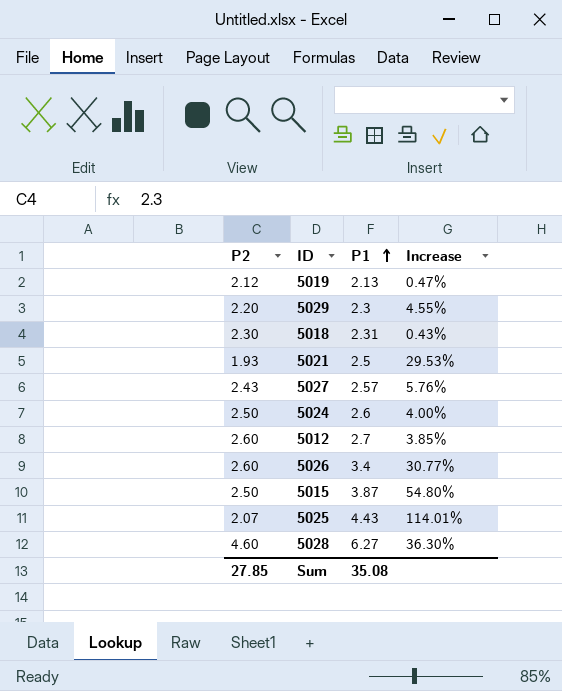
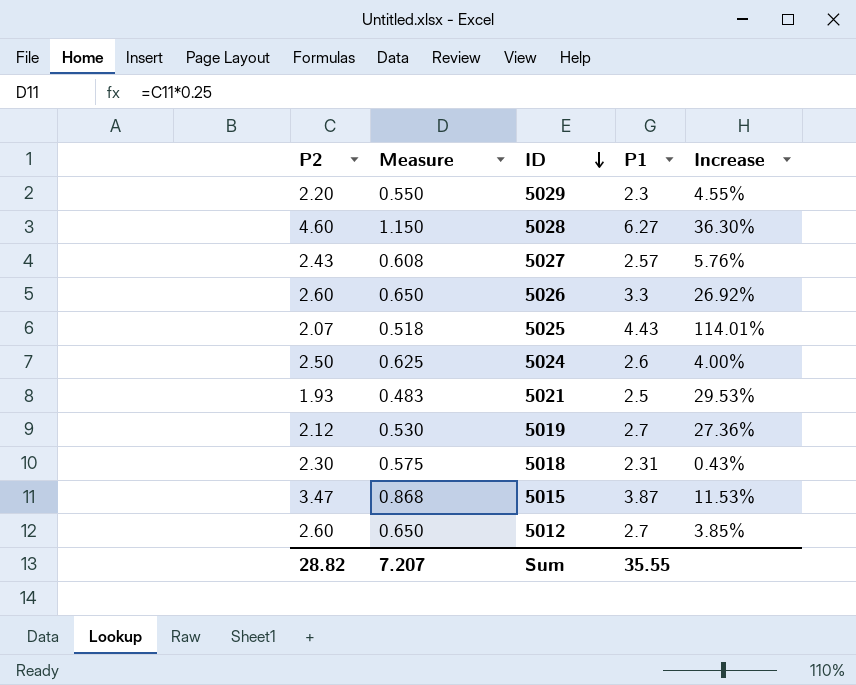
row order: P1 ascending -> ID descending
column Measure | formula: none -> [P2] * 0.25
5026 | P1: 3.4 -> 3.3
5026 | Increase: 30.77% -> 26.92%
5019 | P1: 2.13 -> 2.7
5019 | Increase: 0.47% -> 27.36%
5015 | P2: 2.50 -> 3.47
5015 | Increase: 54.80% -> 11.53%
Sum | P2: 27.85 -> 28.82
Sum | P1: 35.08 -> 35.55

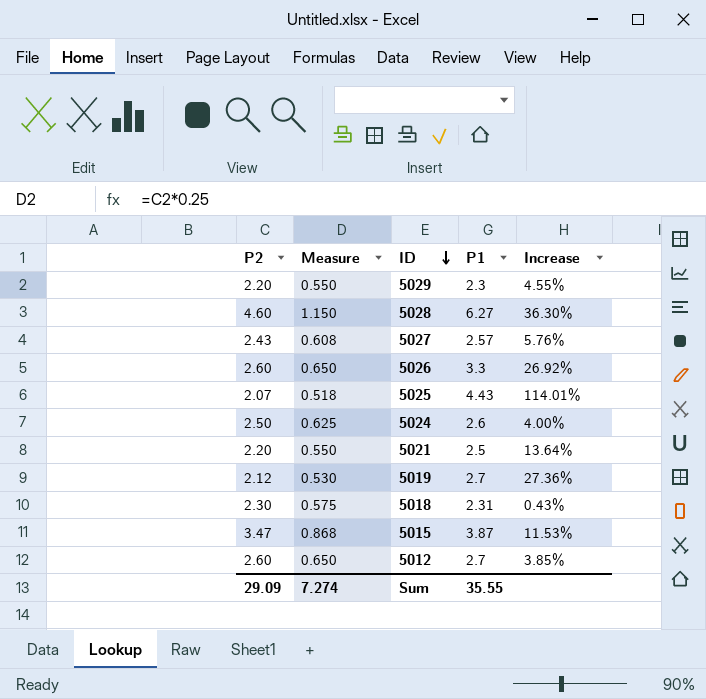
5021 | P2: 1.93 -> 2.20
5021 | Measure: 0.483 -> 0.550
5021 | Increase: 29.53% -> 13.64%
Sum | P2: 28.82 -> 29.09
Sum | Measure: 7.207 -> 7.274

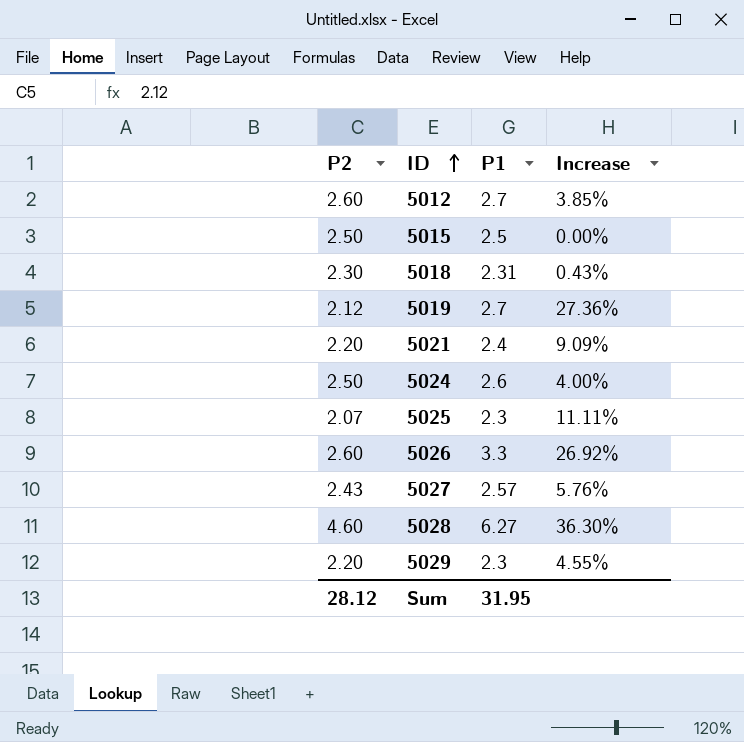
row order: ID descending -> ID ascending
column Measure | formula: [P2] * 0.25 -> none
5015 | P2: 3.47 -> 2.50
5015 | P1: 3.87 -> 2.5
5015 | Increase: 11.53% -> 0.00%
5021 | P1: 2.5 -> 2.4
5021 | Increase: 13.64% -> 9.09%
5025 | P1: 4.43 -> 2.3
5025 | Increase: 114.01% -> 11.11%
Sum | P2: 29.09 -> 28.12
Sum | P1: 35.55 -> 31.95

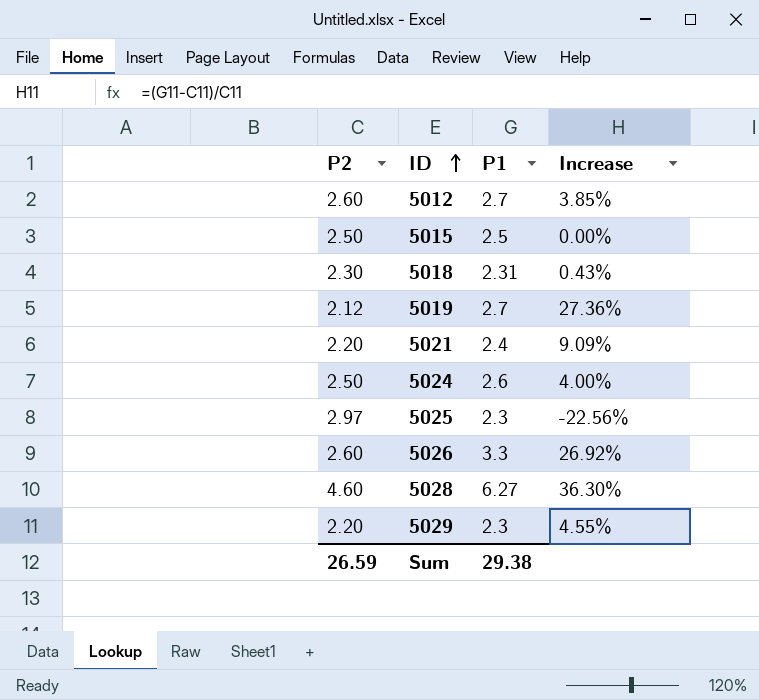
row 5027: 2.43 | 2.57 | 5.76% -> none
5025 | P2: 2.07 -> 2.97
5025 | Increase: 11.11% -> -22.56%
Sum | P2: 28.12 -> 26.59
Sum | P1: 31.95 -> 29.38

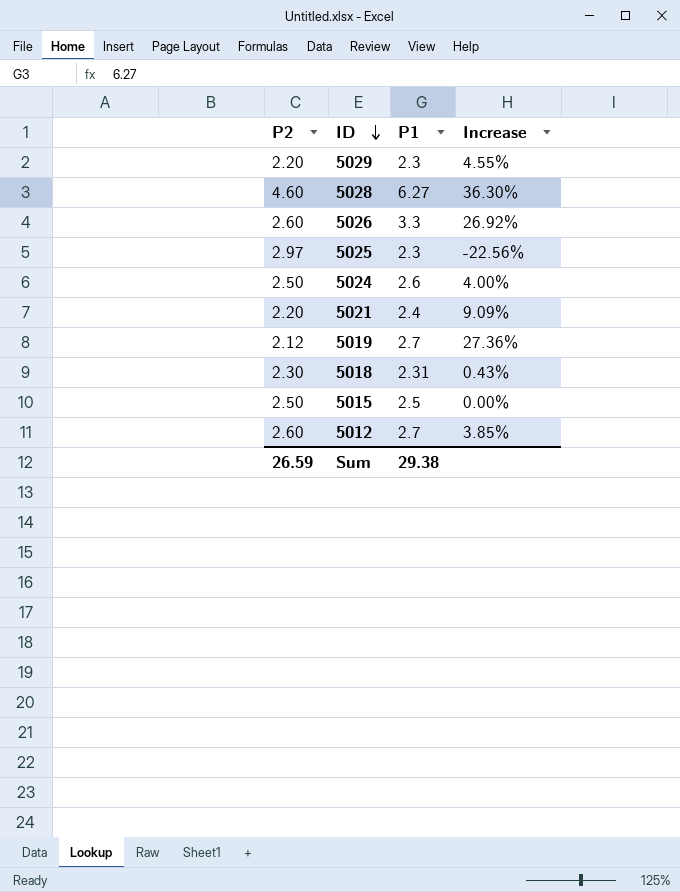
row order: ID ascending -> ID descending

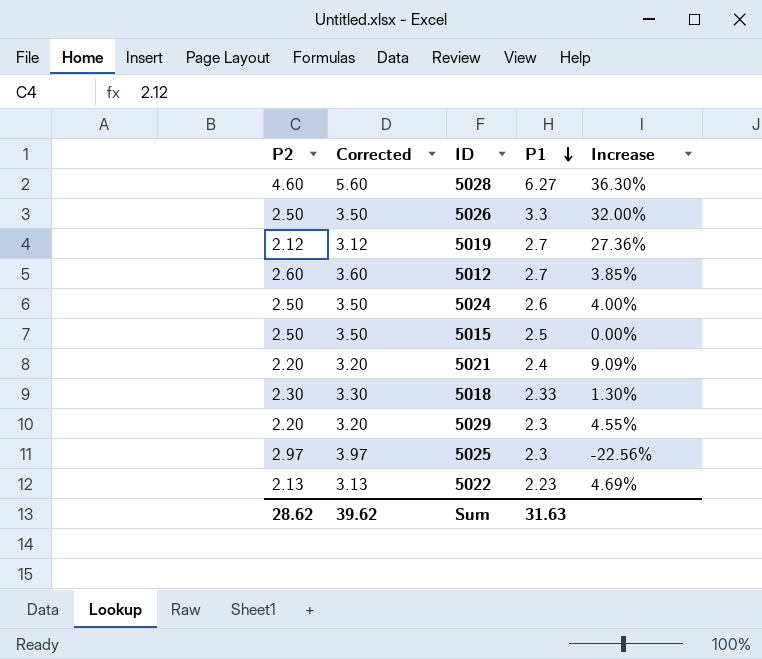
row order: ID descending -> P1 descending
column Corrected | formula: none -> [P2] + 1
5026 | P2: 2.60 -> 2.50
5026 | Increase: 26.92% -> 32.00%
5018 | P1: 2.31 -> 2.33
5018 | Increase: 0.43% -> 1.30%
row 5022: none -> 2.13 | 3.13 | 2.23 | 4.69%
Sum | P2: 26.59 -> 28.62
Sum | P1: 29.38 -> 31.63

